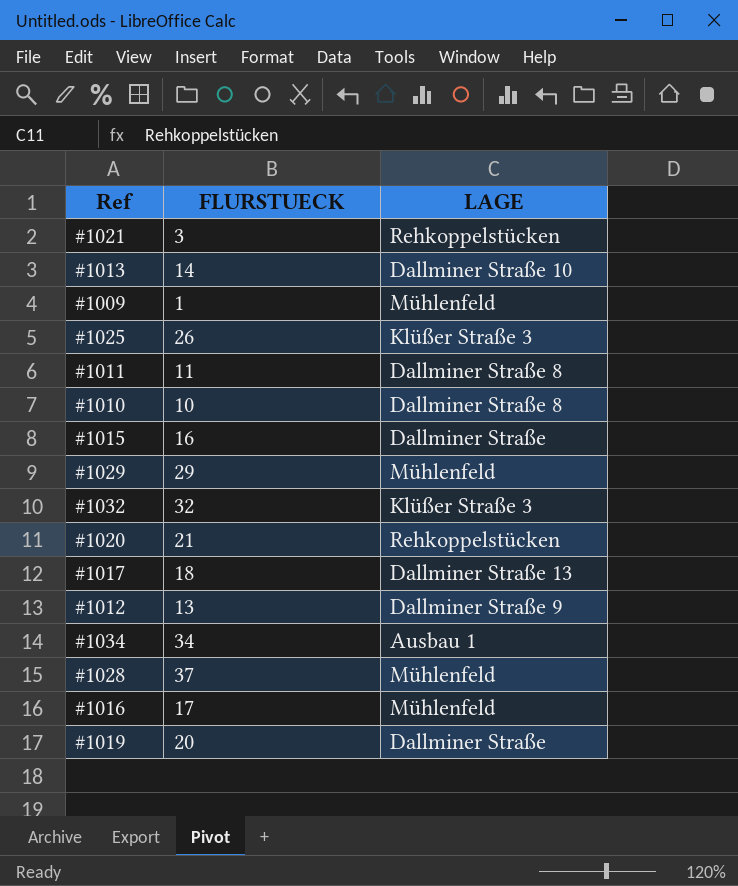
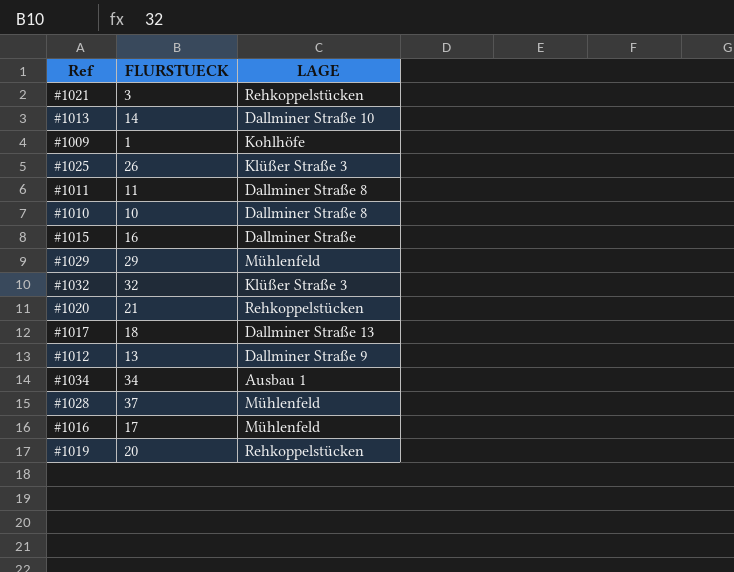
#1009 | LAGE: Mühlenfeld -> Kohlhöfe
#1019 | LAGE: Dallminer Straße -> Rehkoppelstücken

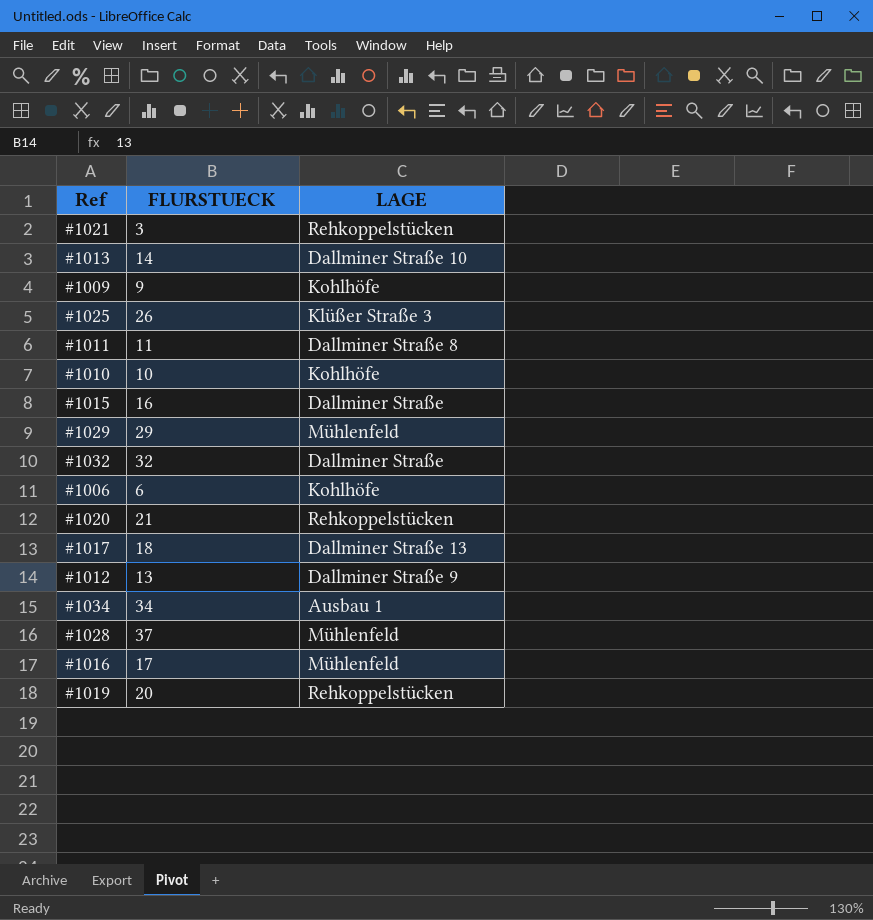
#1009 | FLURSTUECK: 1 -> 9
#1010 | LAGE: Dallminer Straße 8 -> Kohlhöfe
#1032 | LAGE: Klüßer Straße 3 -> Dallminer Straße
row #1006: none -> 6 | Kohlhöfe

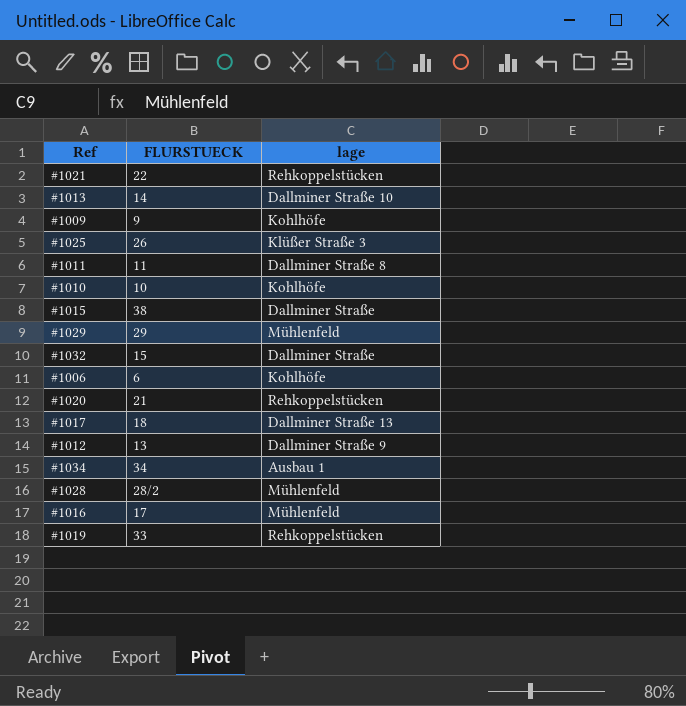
column name: LAGE -> lage
#1021 | FLURSTUECK: 3 -> 22
#1015 | FLURSTUECK: 16 -> 38
#1032 | FLURSTUECK: 32 -> 15
#1028 | FLURSTUECK: 37 -> 28/2
#1019 | FLURSTUECK: 20 -> 33

